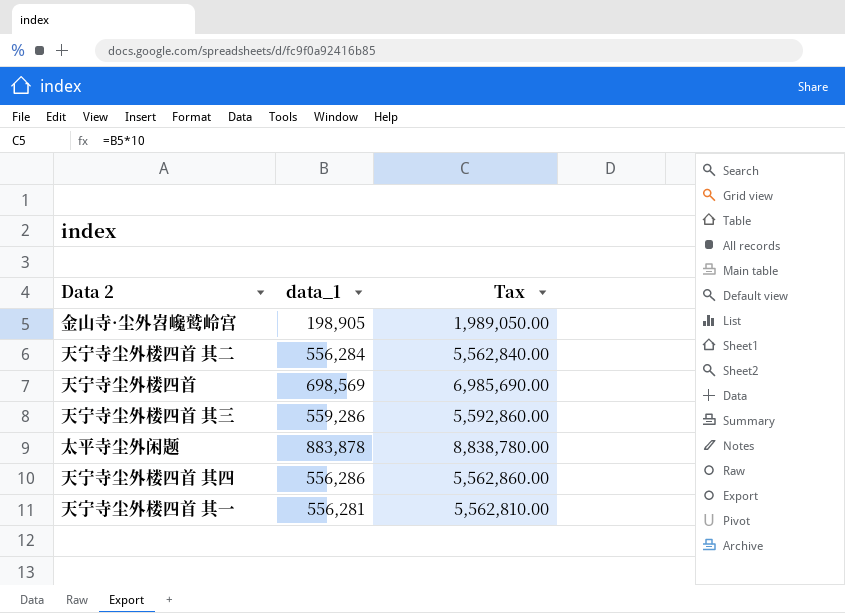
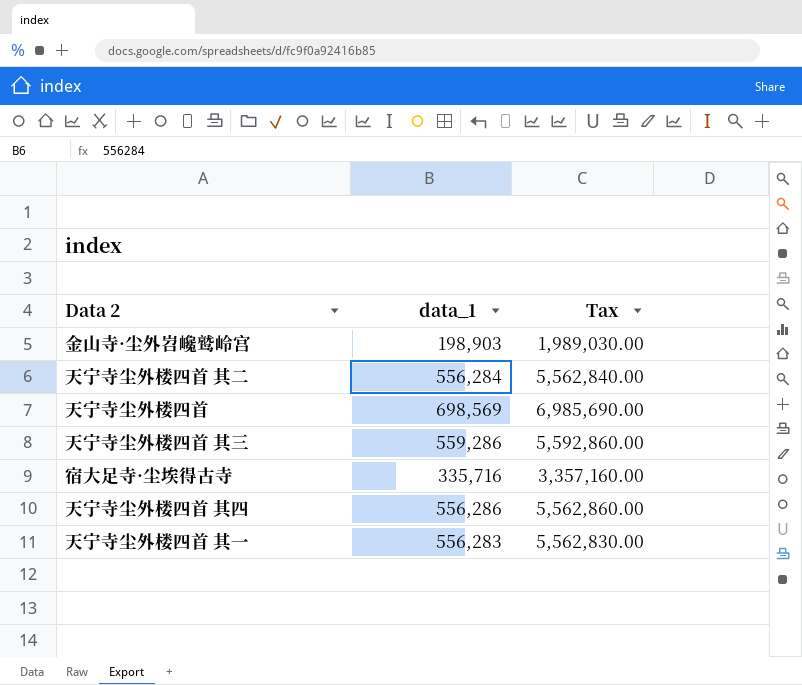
row 太平寺尘外闲题: 883,878 | 8,838,780.00 -> none
金山寺·尘外岧巉鹫岭宫 | data_1: 198,905 -> 198,903
金山寺·尘外岧巉鹫岭宫 | Tax: 1,989,050.00 -> 1,989,030.00
row 宿大足寺·尘埃得古寺: none -> 335,716 | 3,357,160.00
天宁寺尘外楼四首 其一 | data_1: 556,281 -> 556,283
天宁寺尘外楼四首 其一 | Tax: 5,562,810.00 -> 5,562,830.00

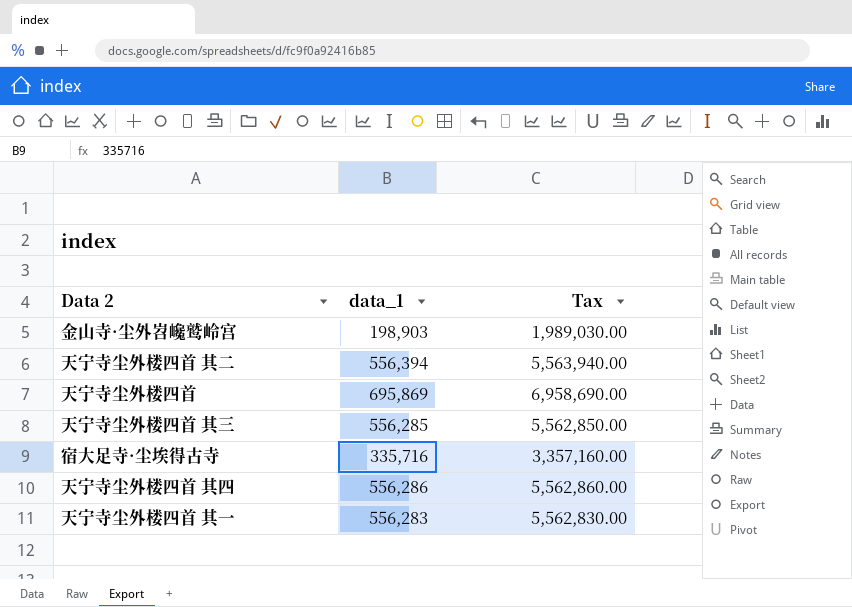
天宁寺尘外楼四首 其二 | data_1: 556,284 -> 556,394
天宁寺尘外楼四首 其二 | Tax: 5,562,840.00 -> 5,563,940.00
天宁寺尘外楼四首 | data_1: 698,569 -> 695,869
天宁寺尘外楼四首 | Tax: 6,985,690.00 -> 6,958,690.00
天宁寺尘外楼四首 其三 | data_1: 559,286 -> 556,285
天宁寺尘外楼四首 其三 | Tax: 5,592,860.00 -> 5,562,850.00

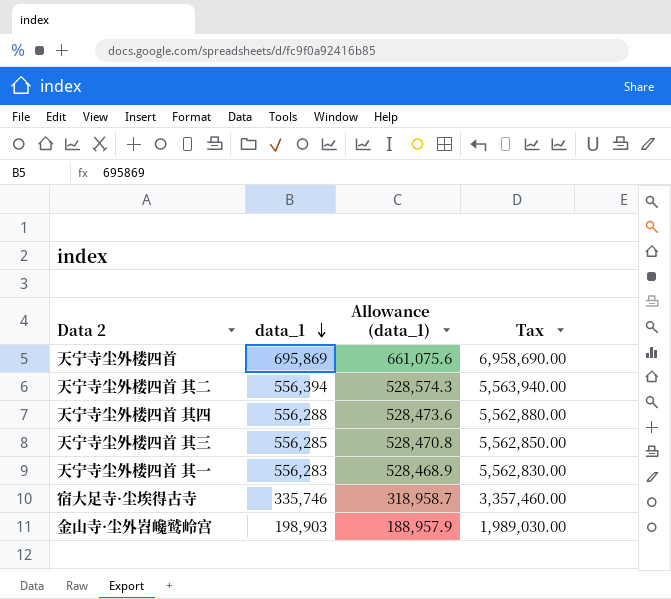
row order: none -> data_1 descending
column Allowance (data_1) | formula: none -> [data_1] * 0.95
天宁寺尘外楼四首 其四 | data_1: 556,286 -> 556,288
天宁寺尘外楼四首 其四 | Tax: 5,562,860.00 -> 5,562,880.00
宿大足寺·尘埃得古寺 | data_1: 335,716 -> 335,746
宿大足寺·尘埃得古寺 | Tax: 3,357,160.00 -> 3,357,460.00

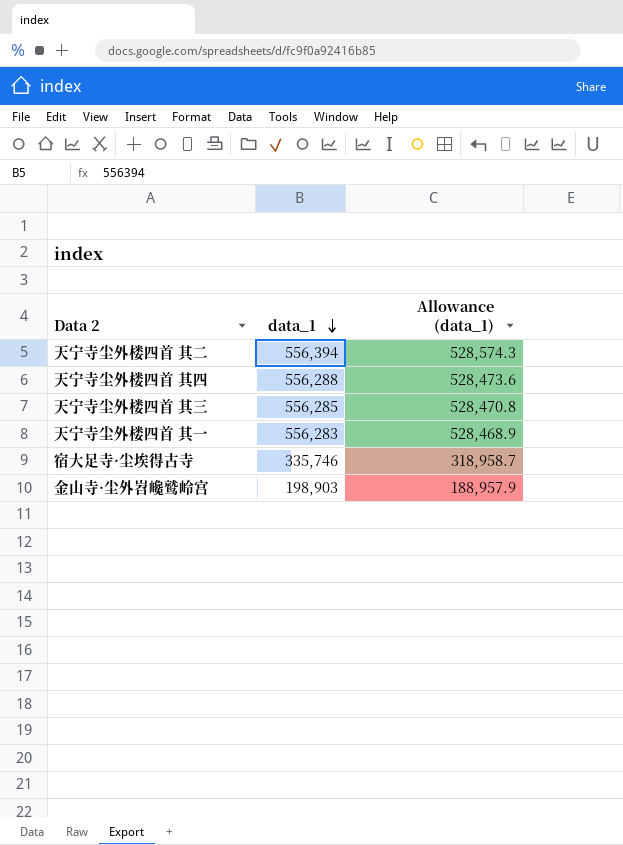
column Tax | formula: [data_1] * 10 -> none
row 天宁寺尘外楼四首: 695,869 | 661,075.6 | 6,958,690.00 -> none

